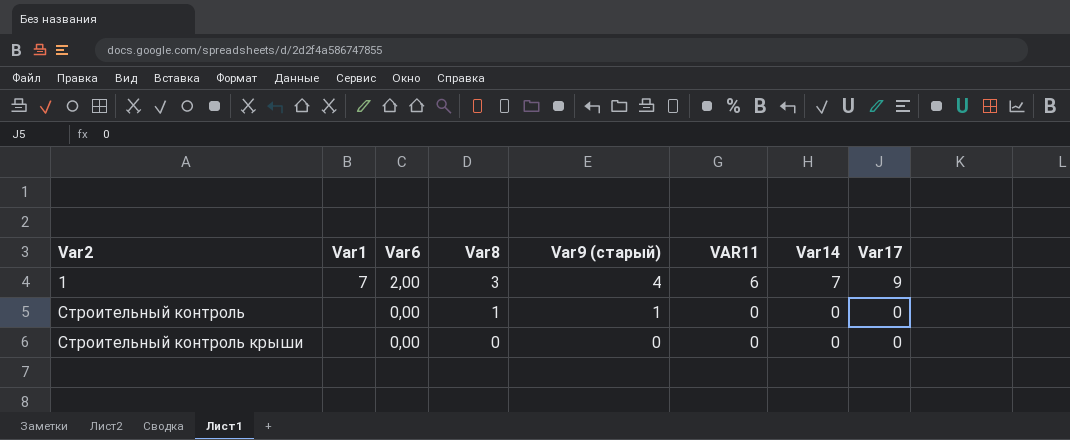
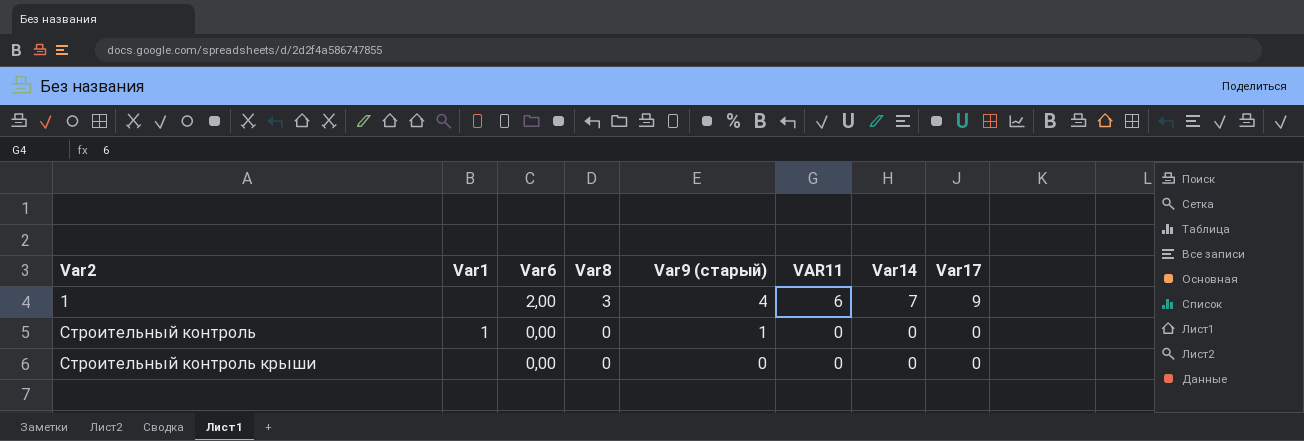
1 | Var1: 7 -> none
Строительный контроль | Var1: none -> 1
Строительный контроль | Var8: 1 -> 0

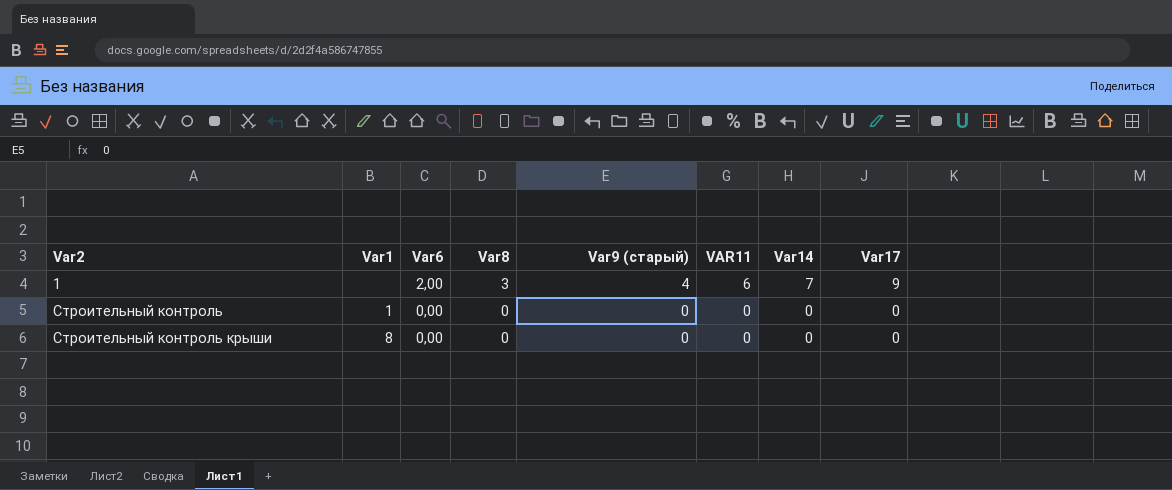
Строительный контроль | Var9 (старый): 1 -> 0
Строительный контроль крыши | Var1: none -> 8

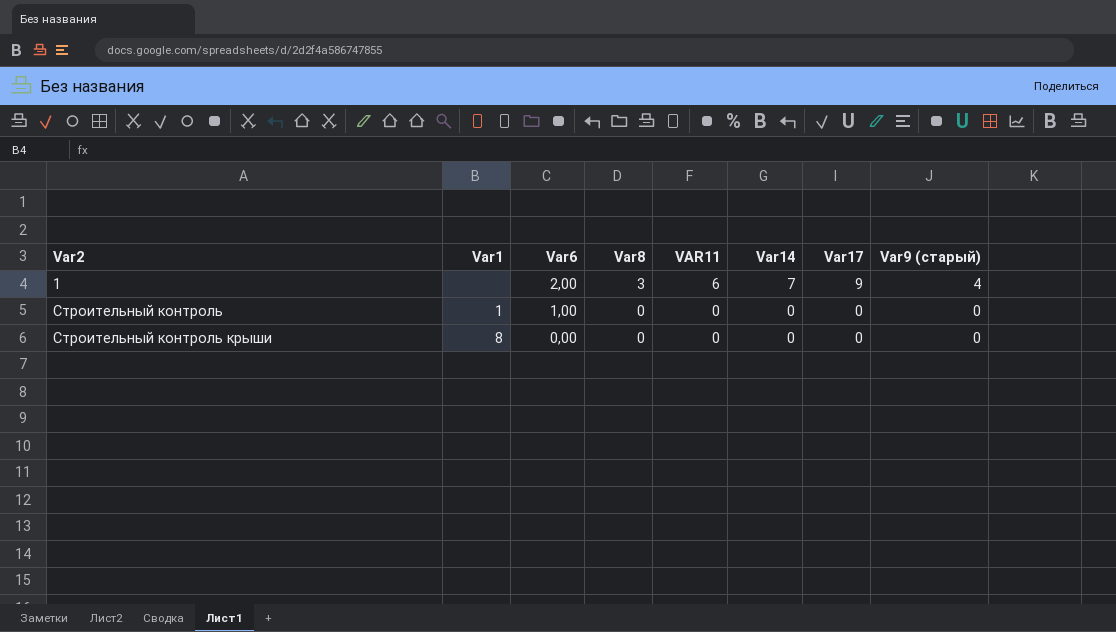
column Var9 (старый) | position: 5 -> 8
Строительный контроль | Var6: 0,00 -> 1,00

